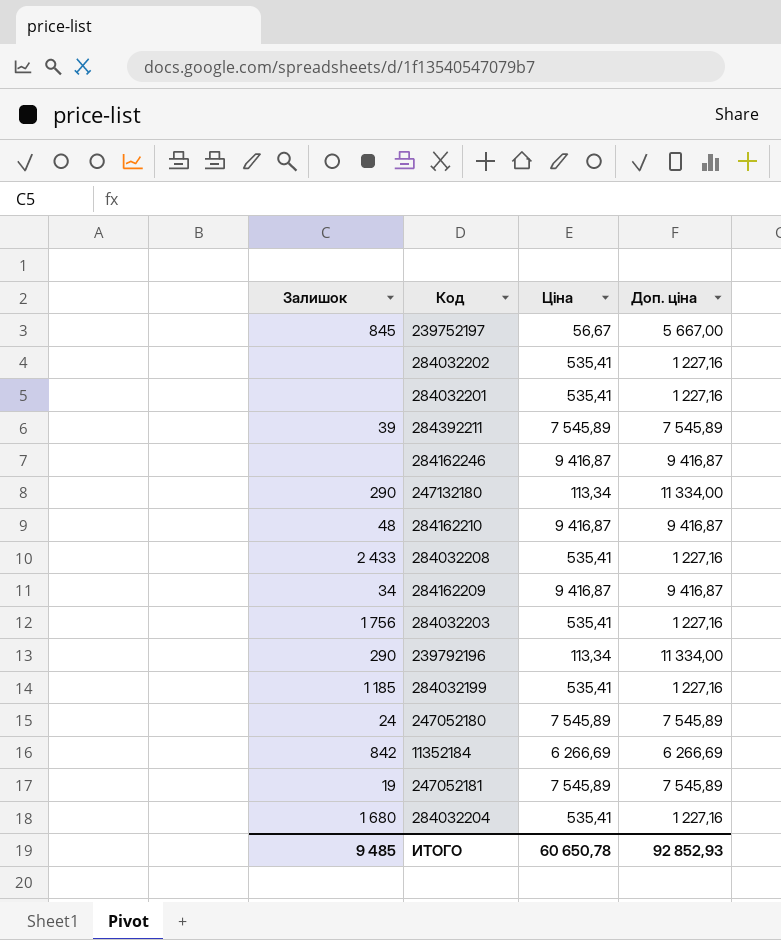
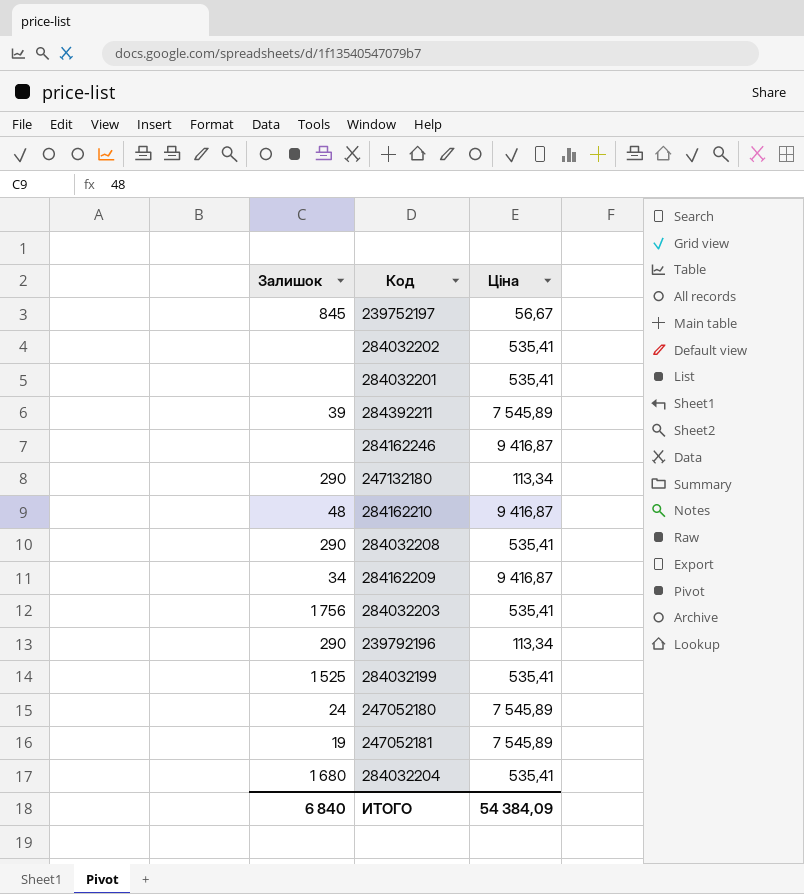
column Доп. ціна | position: 4 -> none
row 11352184: 842 | 6 266,69 | 6 266,69 -> none
284032208 | Залишок: 2 433 -> 290
284032199 | Залишок: 1 185 -> 1 525
ИТОГО | Залишок: 9 485 -> 6 840
ИТОГО | Ціна: 60 650,78 -> 54 384,09

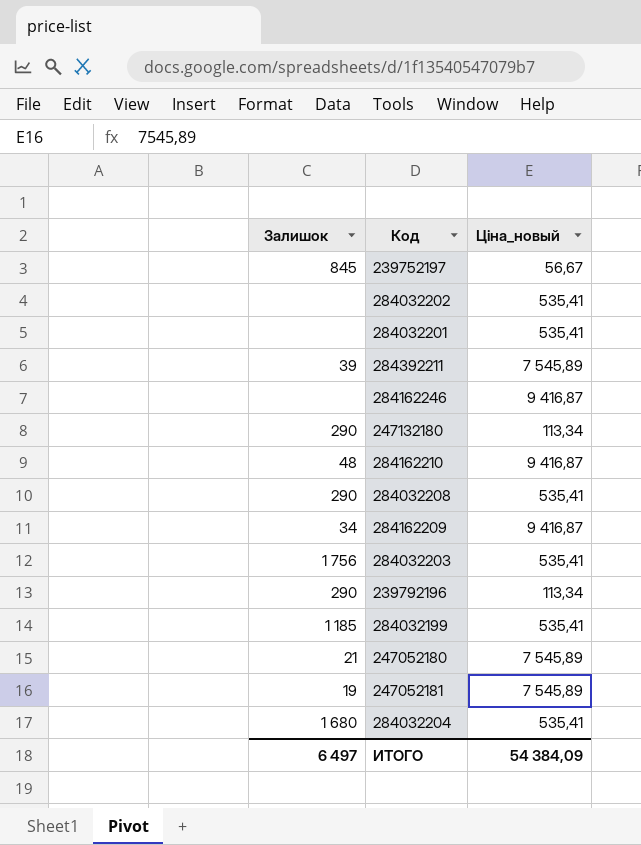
column name: Ціна -> Ціна_новый
284032199 | Залишок: 1 525 -> 1 185
247052180 | Залишок: 24 -> 21
ИТОГО | Залишок: 6 840 -> 6 497

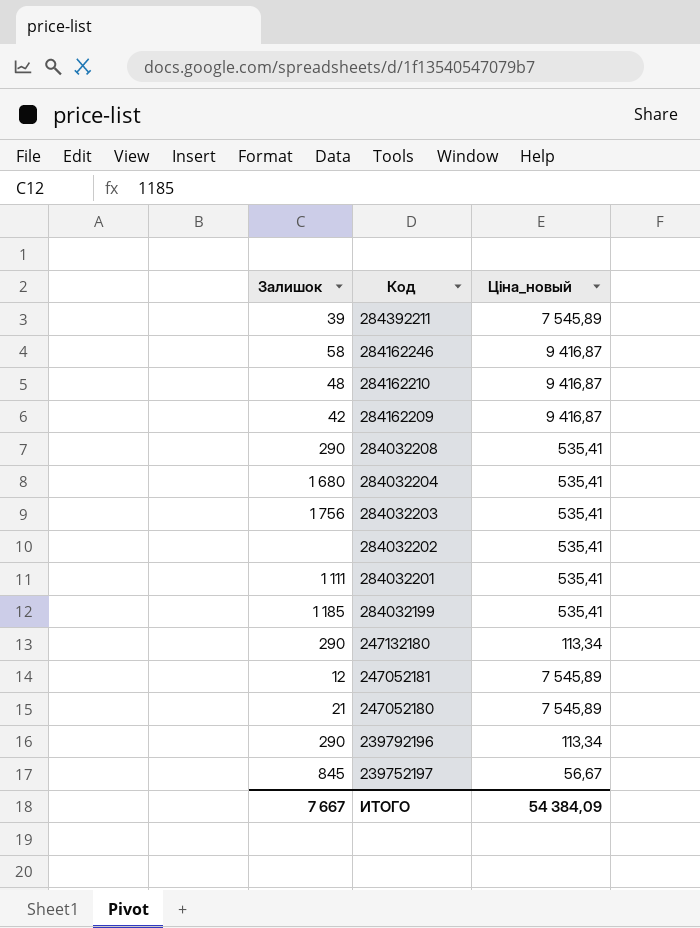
row order: none -> Код descending
284162246 | Залишок: none -> 58
284162209 | Залишок: 34 -> 42
284032201 | Залишок: none -> 1 111
247052181 | Залишок: 19 -> 12
ИТОГО | Залишок: 6 497 -> 7 667

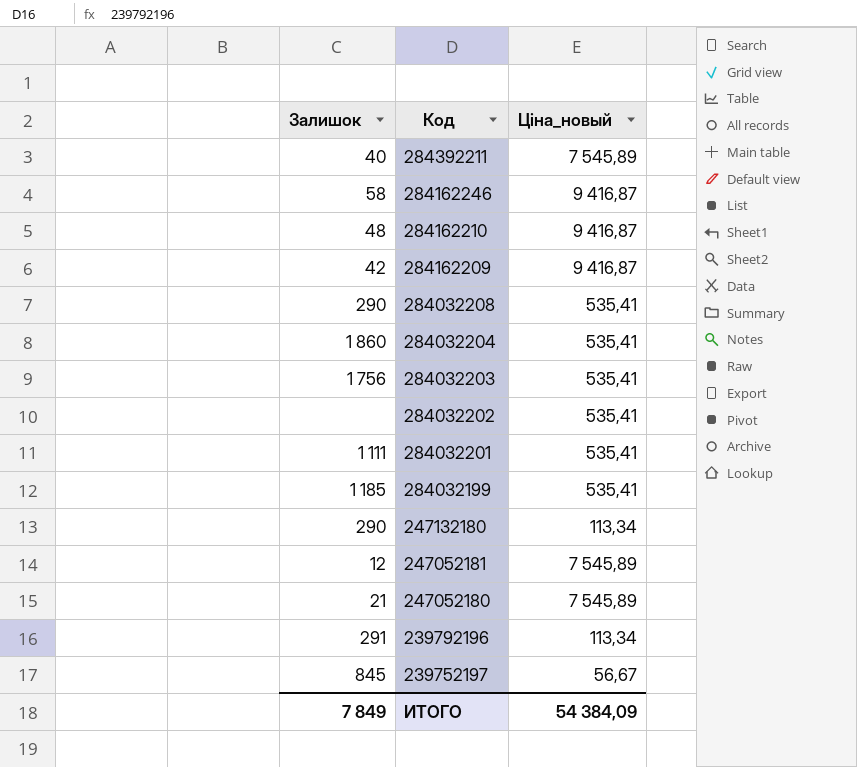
284392211 | Залишок: 39 -> 40
284032204 | Залишок: 1 680 -> 1 860
239792196 | Залишок: 290 -> 291
ИТОГО | Залишок: 7 667 -> 7 849

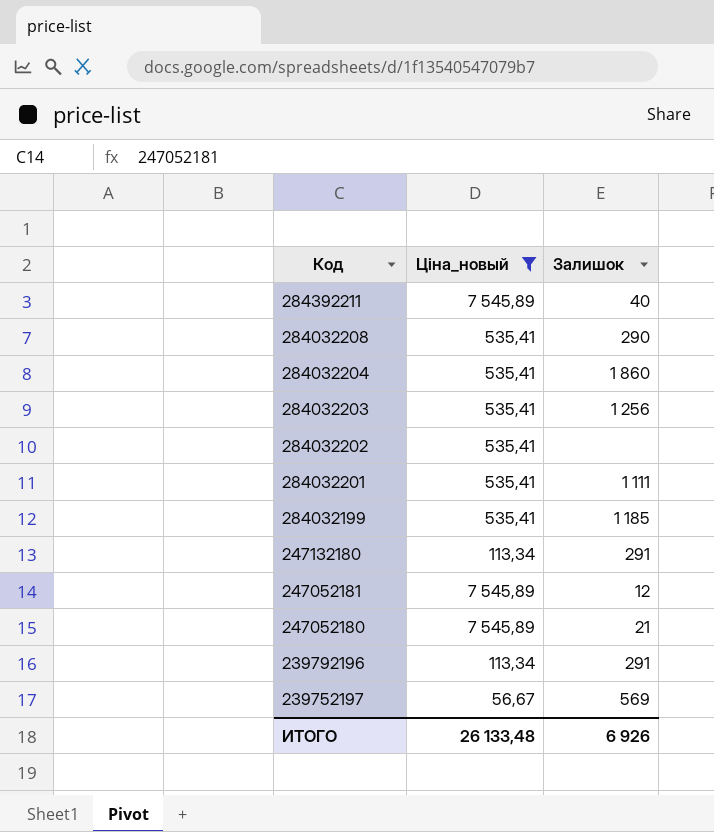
filter: none -> Ціна_новый != 9 416,87
column Залишок | position: 1 -> 3
284032203 | Залишок: 1 756 -> 1 256
247132180 | Залишок: 290 -> 291
239752197 | Залишок: 845 -> 569
ИТОГО | Ціна_новый: 54 384,09 -> 26 133,48
ИТОГО | Залишок: 7 849 -> 6 926

